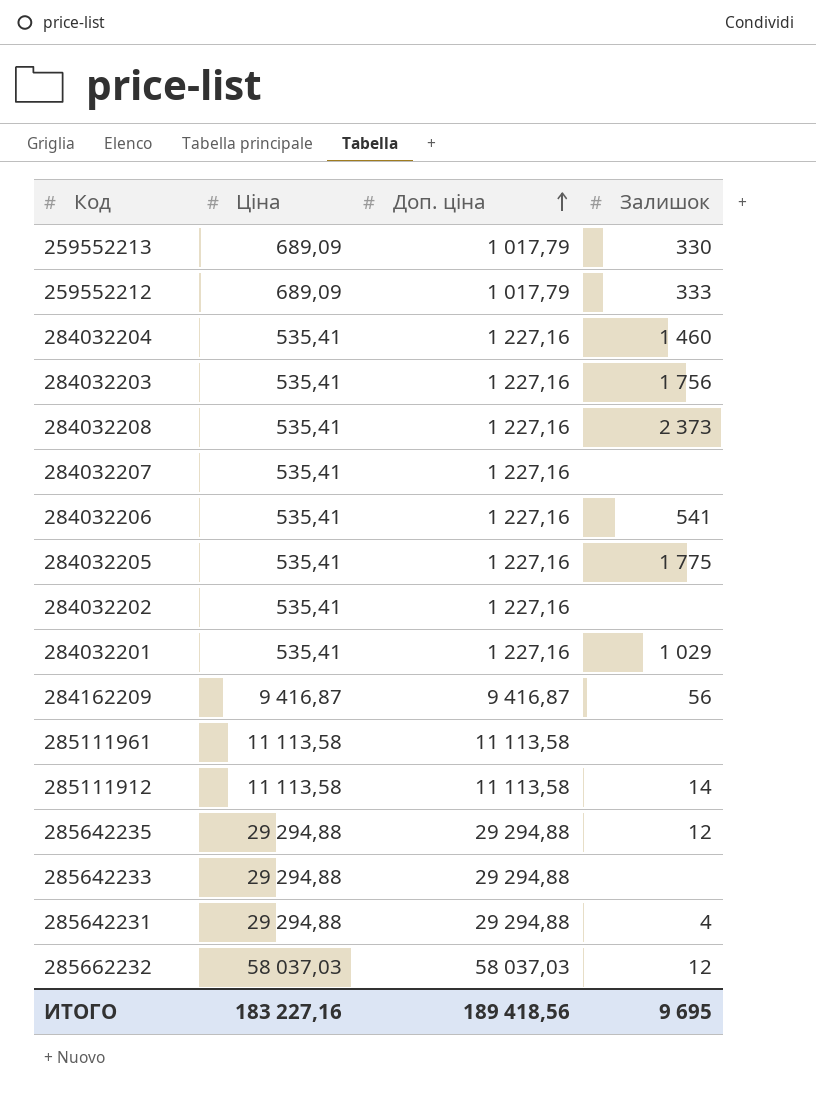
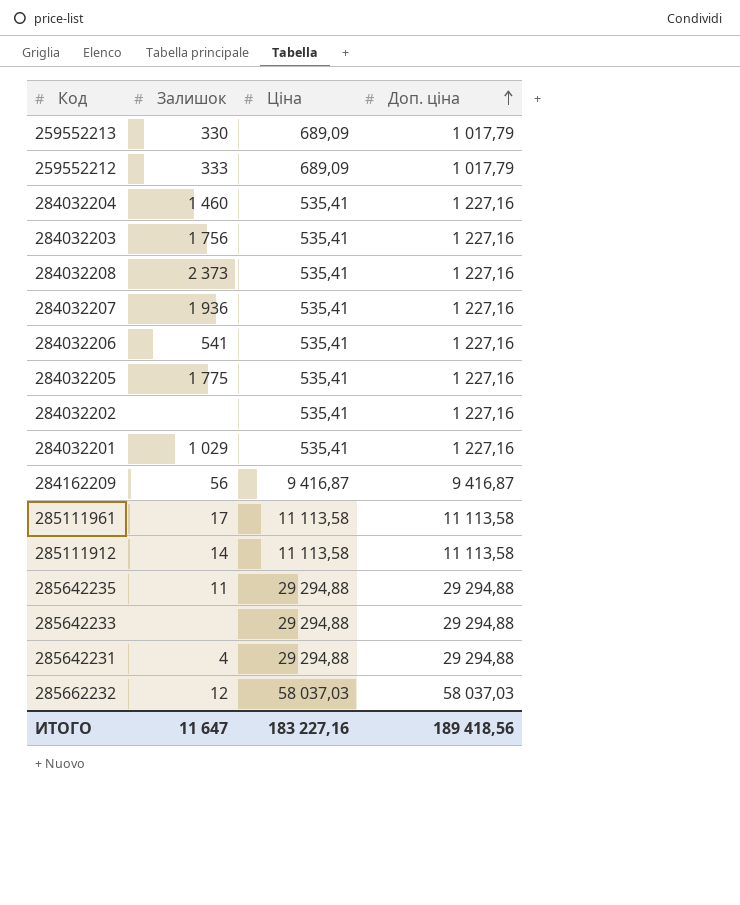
column Залишок | position: 4 -> 2
284032207 | Залишок: none -> 1 936
285111961 | Залишок: none -> 17
285642235 | Залишок: 12 -> 11
ИТОГО | Залишок: 9 695 -> 11 647

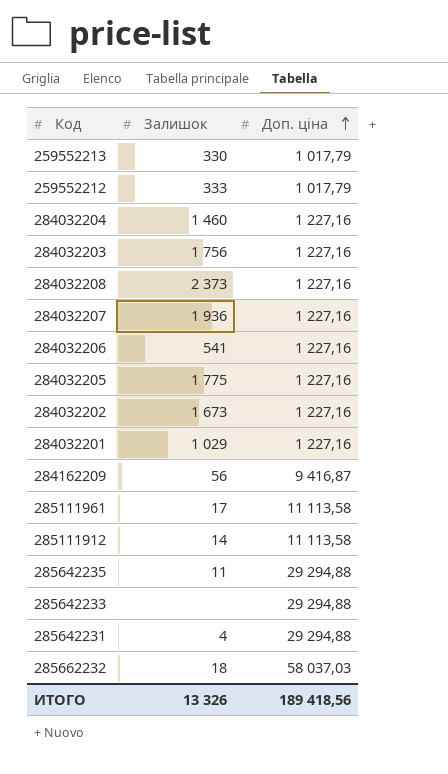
column Ціна | position: 3 -> none
284032202 | Залишок: none -> 1 673
285662232 | Залишок: 12 -> 18
ИТОГО | Залишок: 11 647 -> 13 326

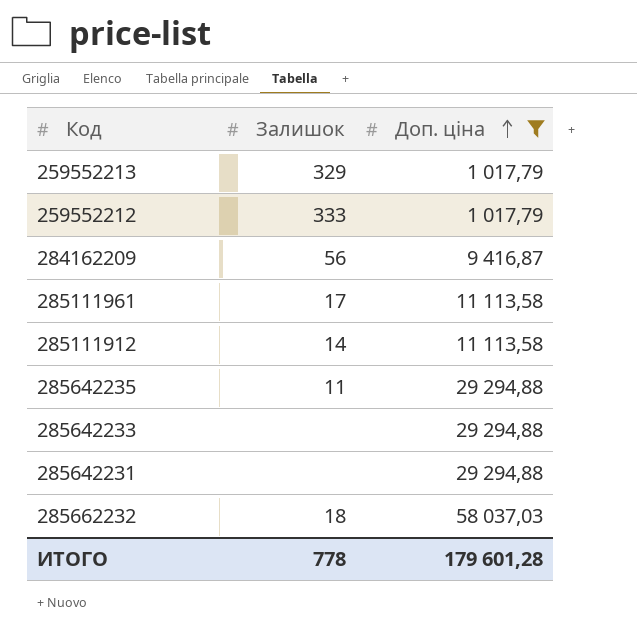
filter: none -> Доп. ціна != 1 227,16
259552213 | Залишок: 330 -> 329
285642231 | Залишок: 4 -> none
ИТОГО | Залишок: 13 326 -> 778
ИТОГО | Доп. ціна: 189 418,56 -> 179 601,28

